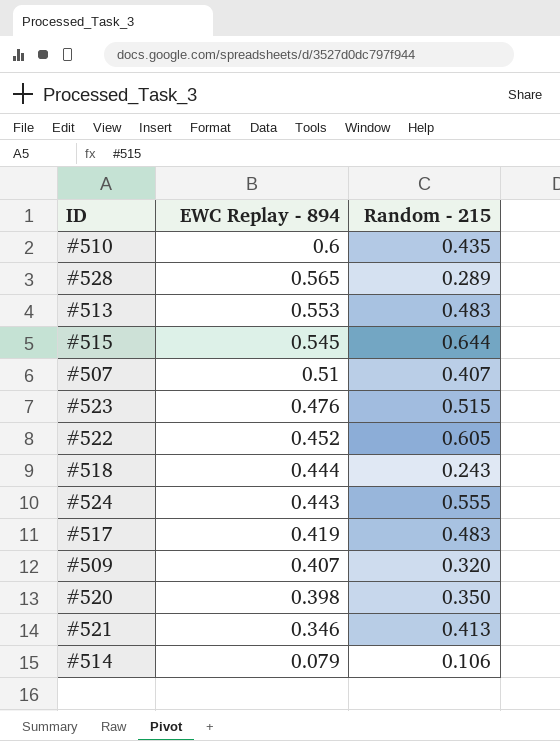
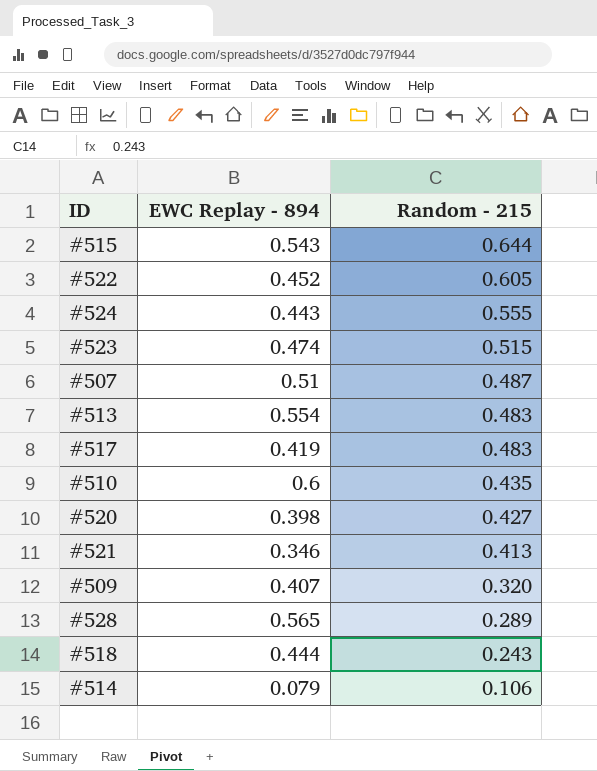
row order: EWC Replay - 894 descending -> Random - 215 descending
#515 | EWC Replay - 894: 0.545 -> 0.543
#523 | EWC Replay - 894: 0.476 -> 0.474
#507 | Random - 215: 0.407 -> 0.487
#513 | EWC Replay - 894: 0.553 -> 0.554
#520 | Random - 215: 0.350 -> 0.427

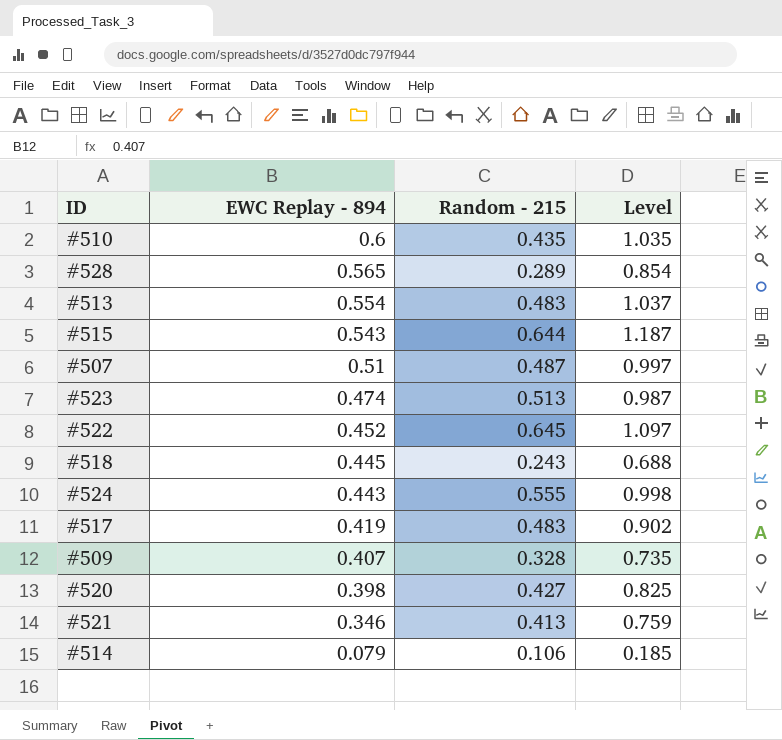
row order: Random - 215 descending -> EWC Replay - 894 descending
column Level | formula: none -> [EWC Replay - 894] + [Random - 215]
#523 | Random - 215: 0.515 -> 0.513
#522 | Random - 215: 0.605 -> 0.645
#518 | EWC Replay - 894: 0.444 -> 0.445
#509 | Random - 215: 0.320 -> 0.328

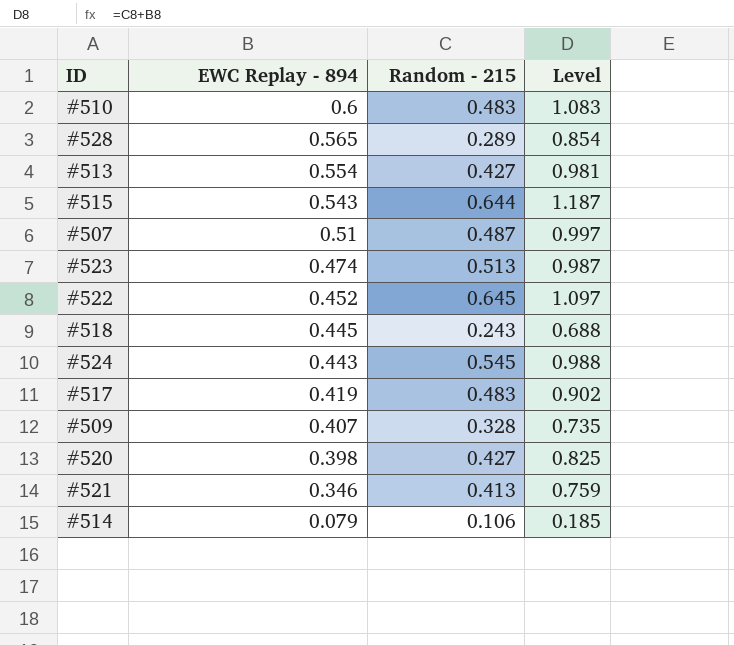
#510 | Random - 215: 0.435 -> 0.483
#510 | Level: 1.035 -> 1.083
#513 | Random - 215: 0.483 -> 0.427
#513 | Level: 1.037 -> 0.981
#524 | Random - 215: 0.555 -> 0.545
#524 | Level: 0.998 -> 0.988

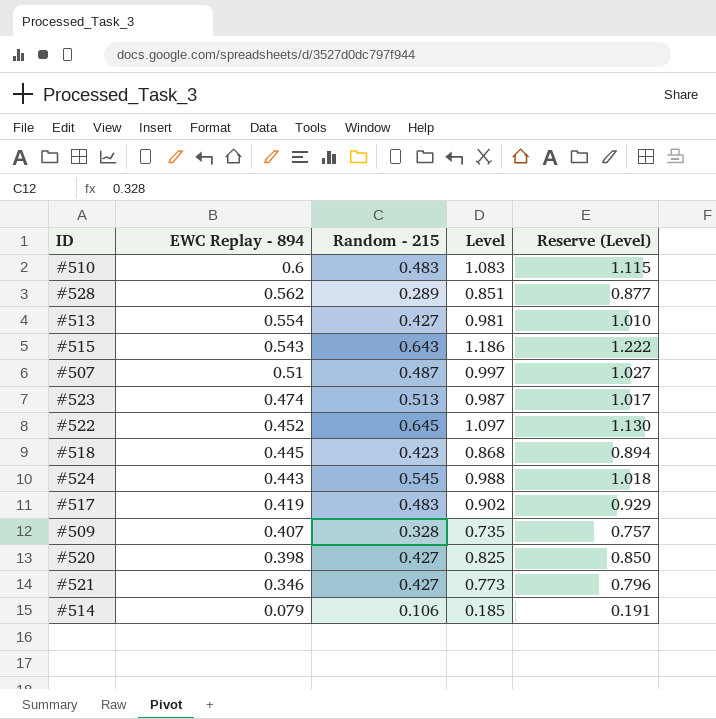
column Reserve (Level) | formula: none -> [Level] * 1.03
#528 | EWC Replay - 894: 0.565 -> 0.562
#528 | Level: 0.854 -> 0.851
#515 | Random - 215: 0.644 -> 0.643
#515 | Level: 1.187 -> 1.186
#518 | Random - 215: 0.243 -> 0.423
#518 | Level: 0.688 -> 0.868
#521 | Random - 215: 0.413 -> 0.427
#521 | Level: 0.759 -> 0.773

